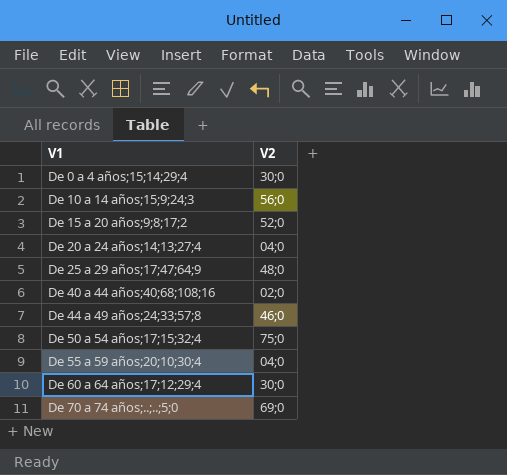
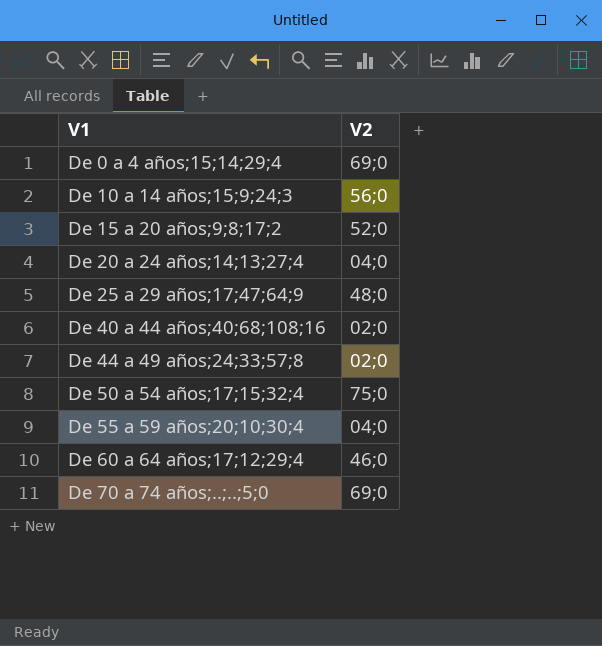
De 0 a 4 años;15;14;29;4 | V2: 30;0 -> 69;0
De 44 a 49 años;24;33;57;8 | V2: 46;0 -> 02;0
De 60 a 64 años;17;12;29;4 | V2: 30;0 -> 46;0

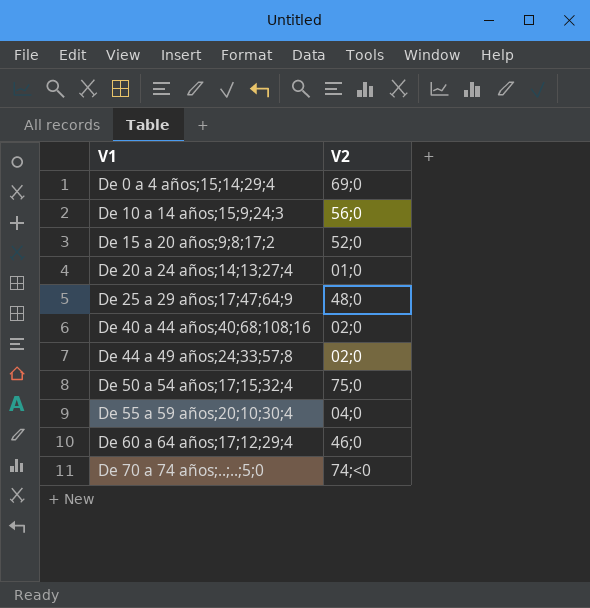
De 20 a 24 años;14;13;27;4 | V2: 04;0 -> 01;0
De 70 a 74 años;..;..;5;0 | V2: 69;0 -> 74;<0

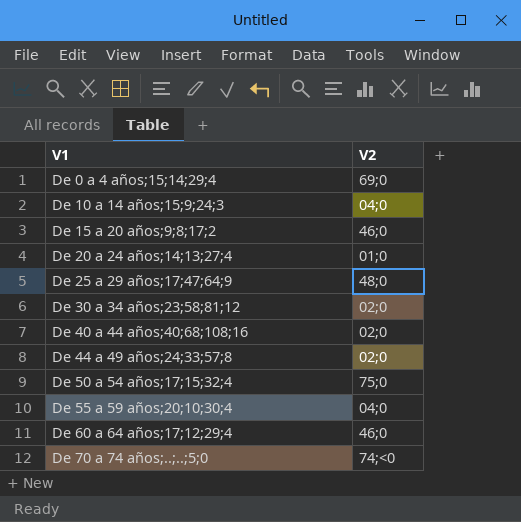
De 10 a 14 años;15;9;24;3 | V2: 56;0 -> 04;0
De 15 a 20 años;9;8;17;2 | V2: 52;0 -> 46;0
row De 30 a 34 años;23;58;81;12: none -> 02;0

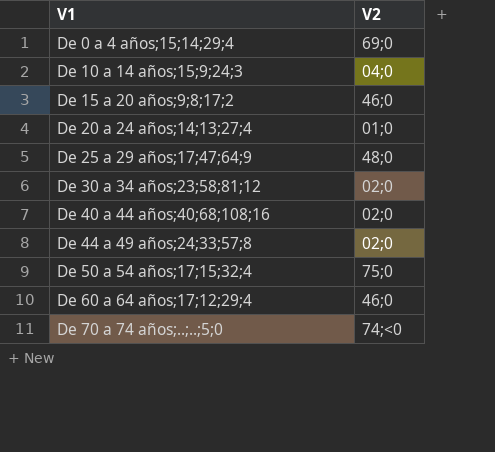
row De 55 a 59 años;20;10;30;4: 04;0 -> none

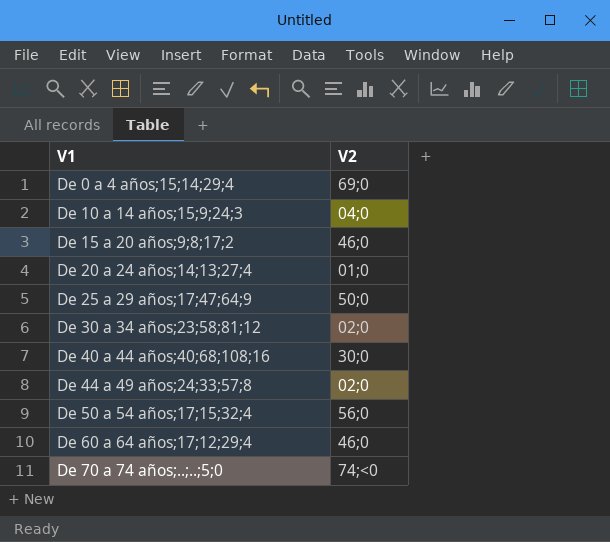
De 25 a 29 años;17;47;64;9 | V2: 48;0 -> 50;0
De 40 a 44 años;40;68;108;16 | V2: 02;0 -> 30;0
De 50 a 54 años;17;15;32;4 | V2: 75;0 -> 56;0

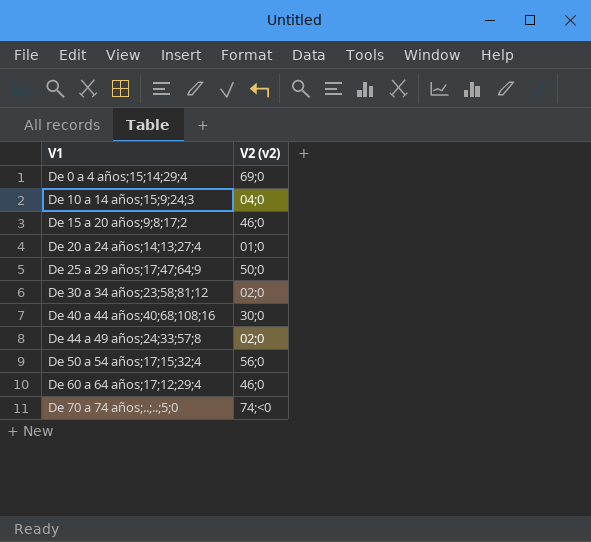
column name: V2 -> V2 (v2)

